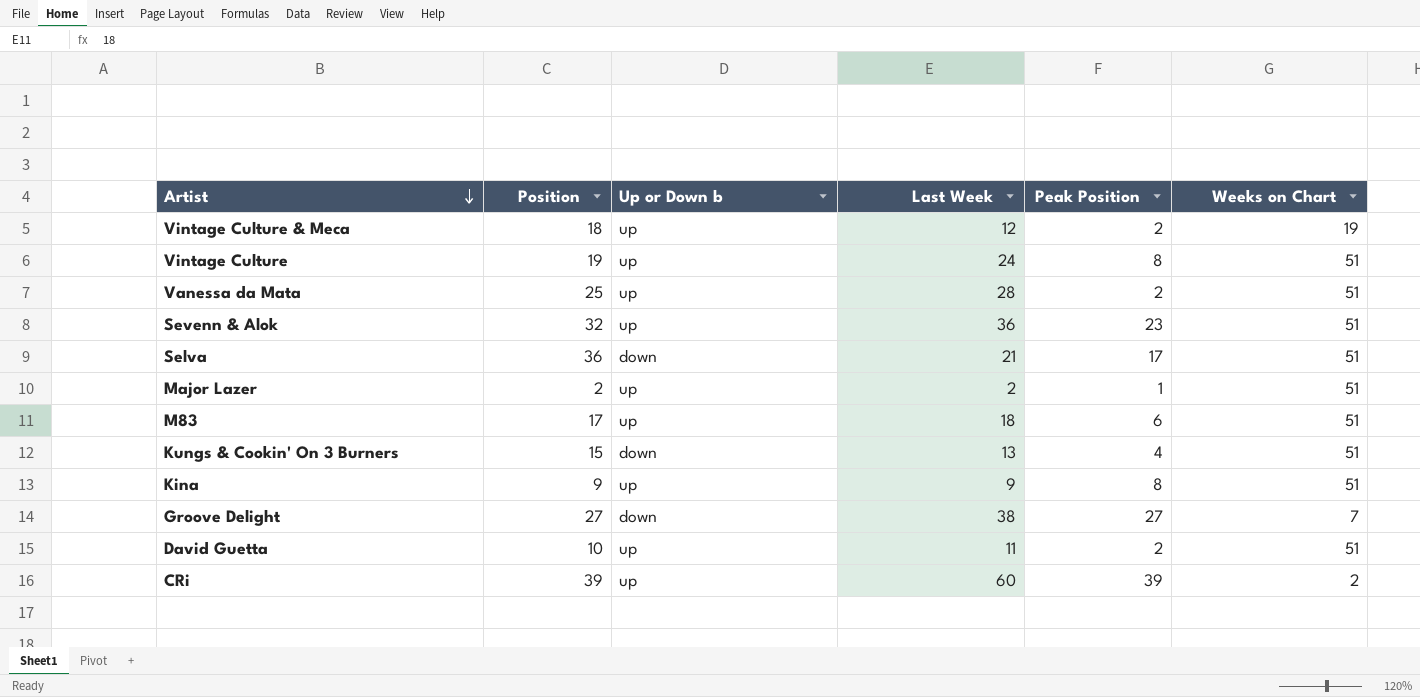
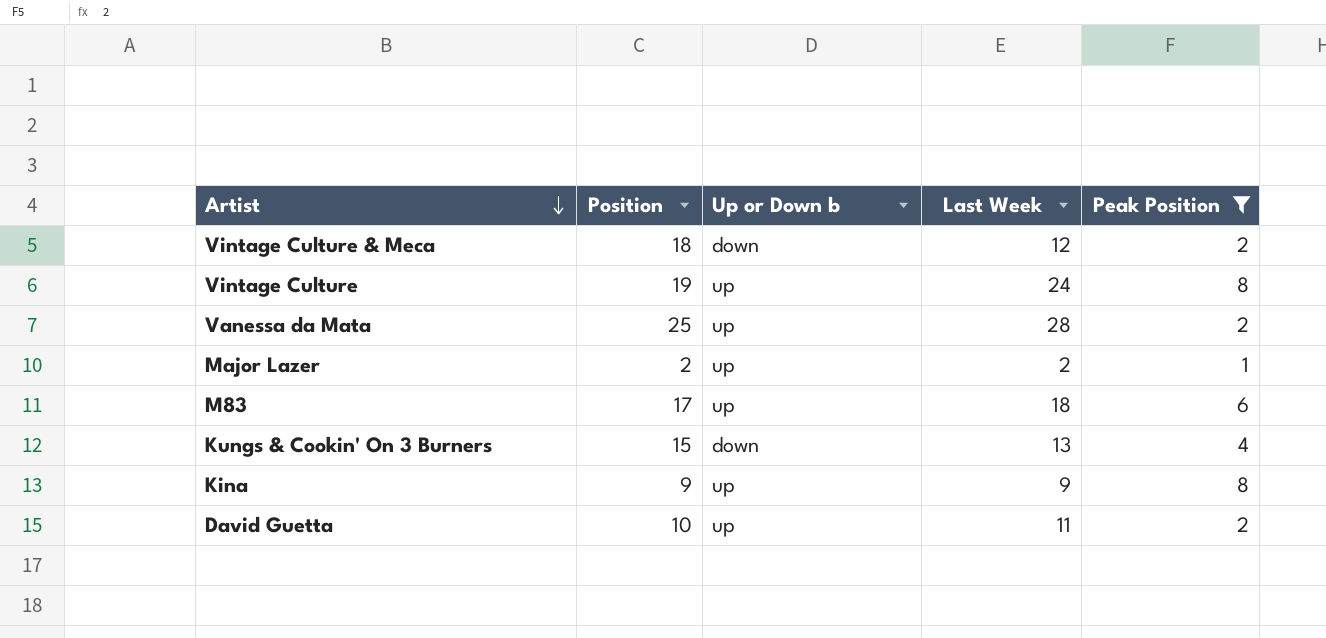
filter: none -> Peak Position <= 8
column Weeks on Chart | position: 6 -> none
Vintage Culture & Meca | Up or Down b: up -> down

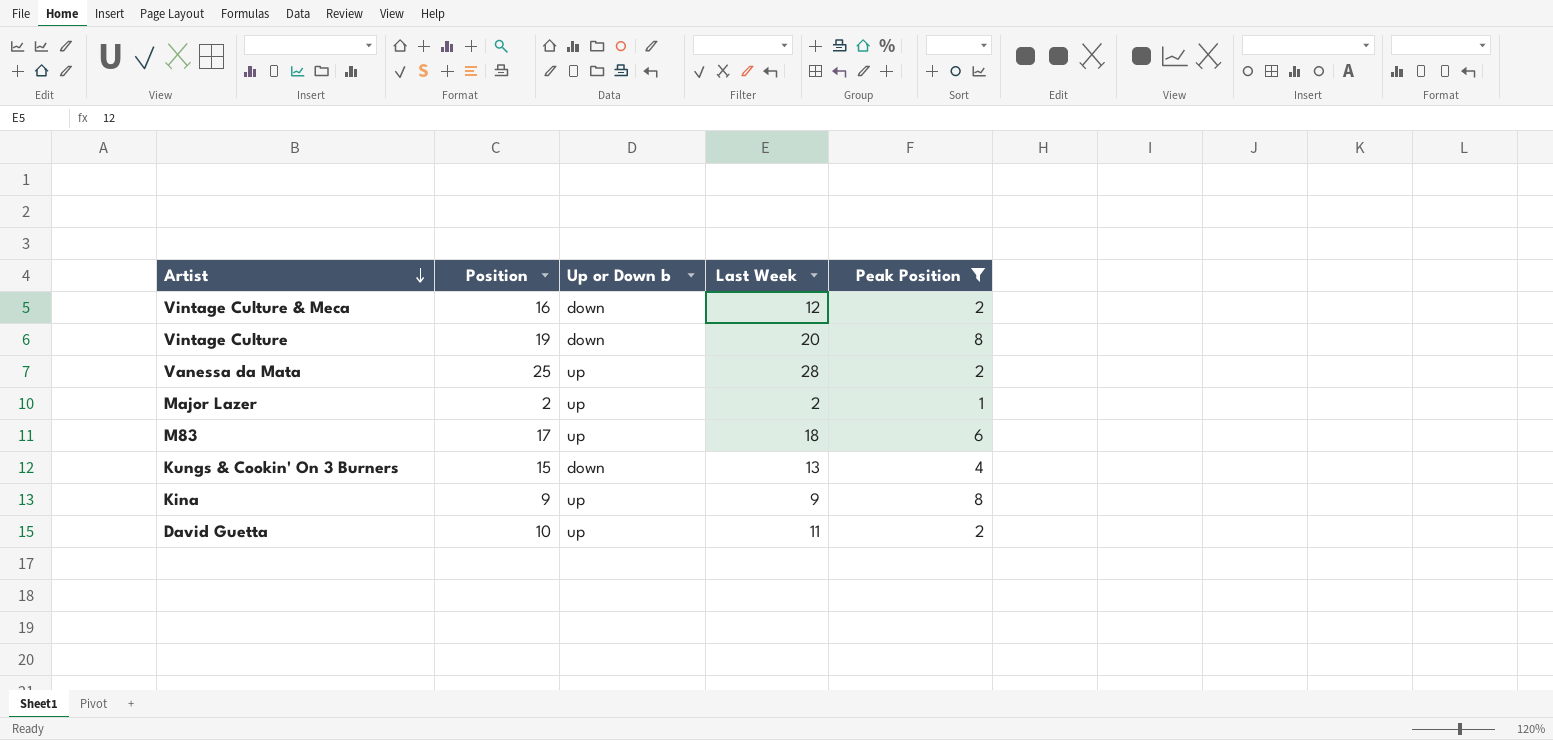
Vintage Culture & Meca | Position: 18 -> 16
Vintage Culture | Up or Down b: up -> down
Vintage Culture | Last Week: 24 -> 20

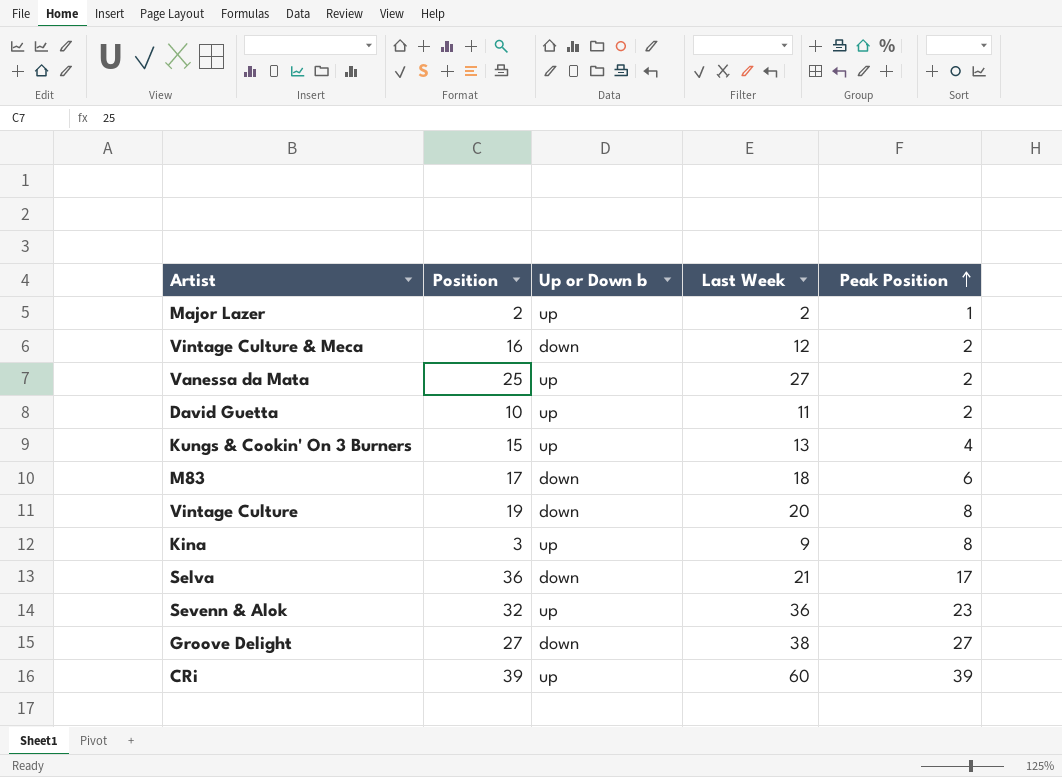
filter: Peak Position <= 8 -> none
row order: Artist descending -> Peak Position ascending
Vanessa da Mata | Last Week: 28 -> 27
Kungs & Cookin' On 3 Burners | Up or Down b: down -> up
M83 | Up or Down b: up -> down
Kina | Position: 9 -> 3

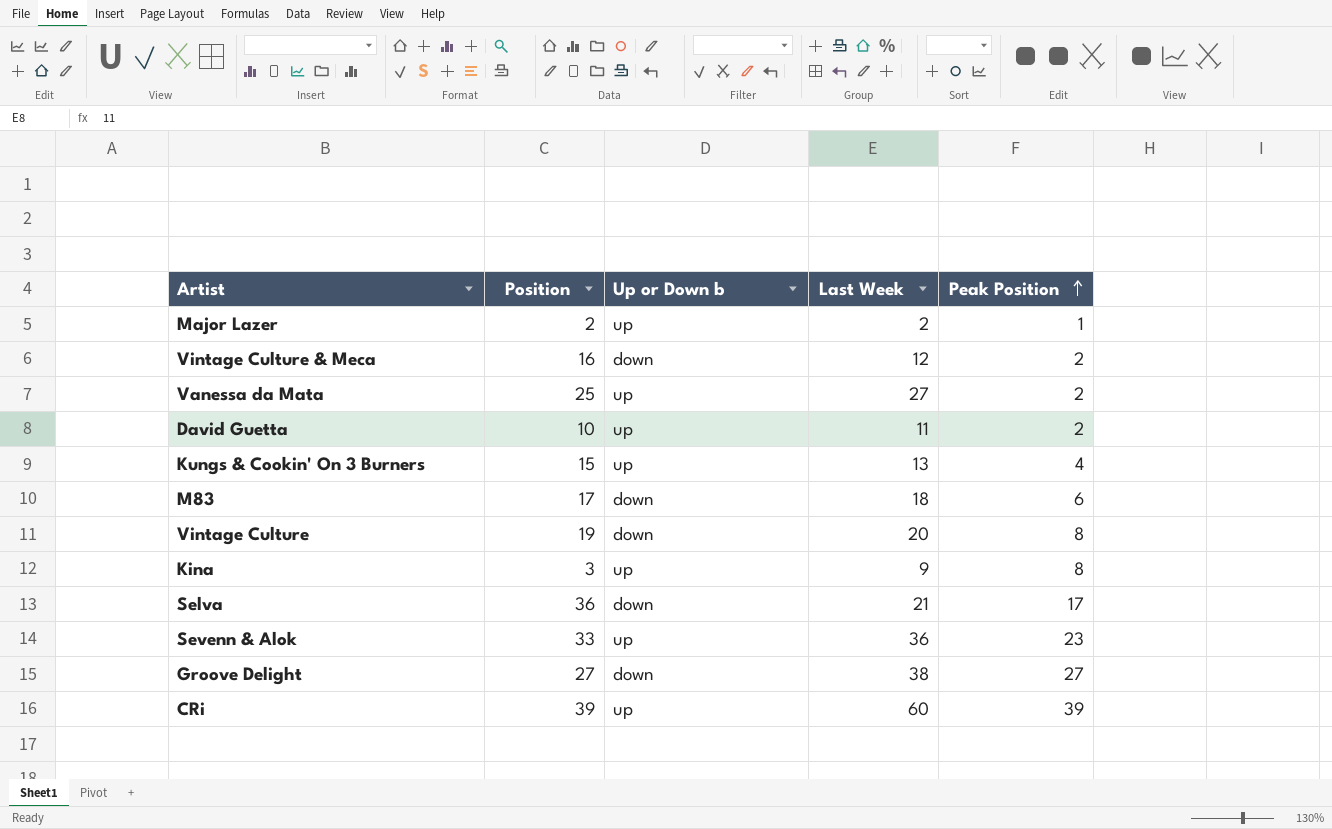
Sevenn & Alok | Position: 32 -> 33

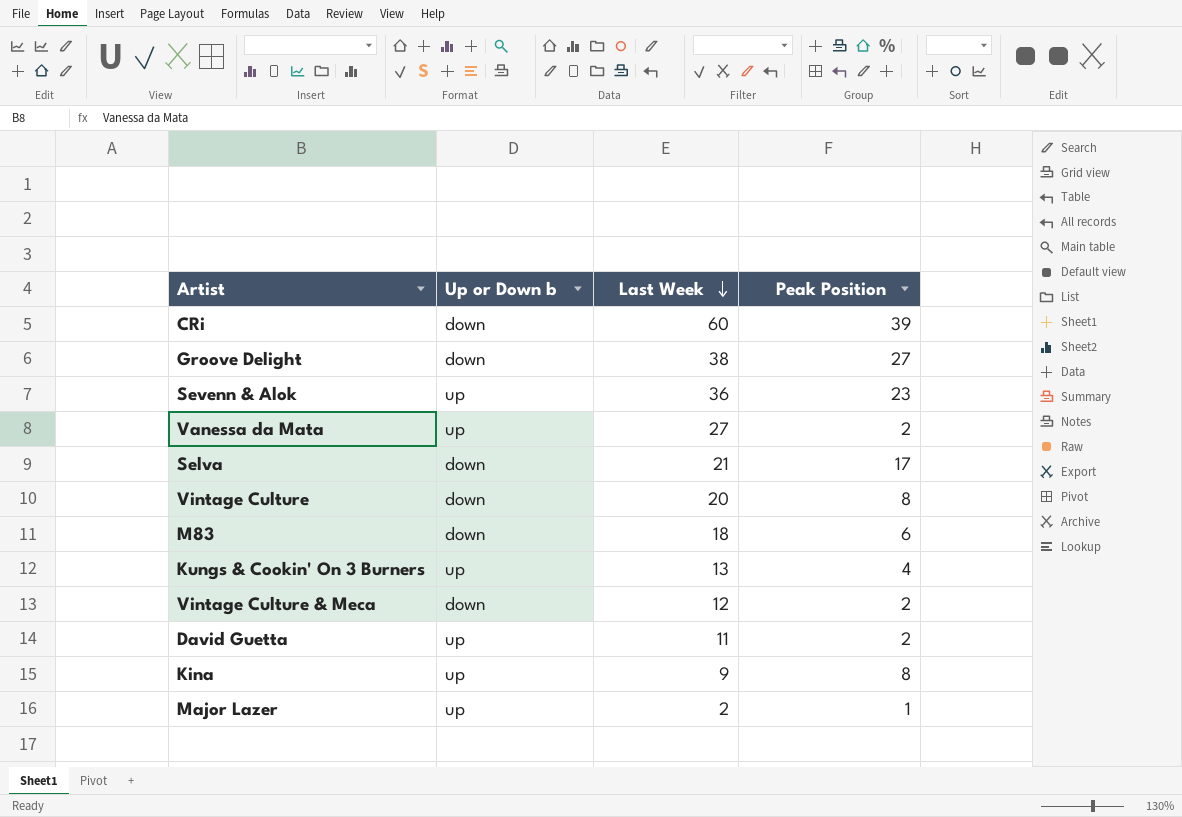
row order: Peak Position ascending -> Last Week descending
column Position | position: 2 -> none
CRi | Up or Down b: up -> down

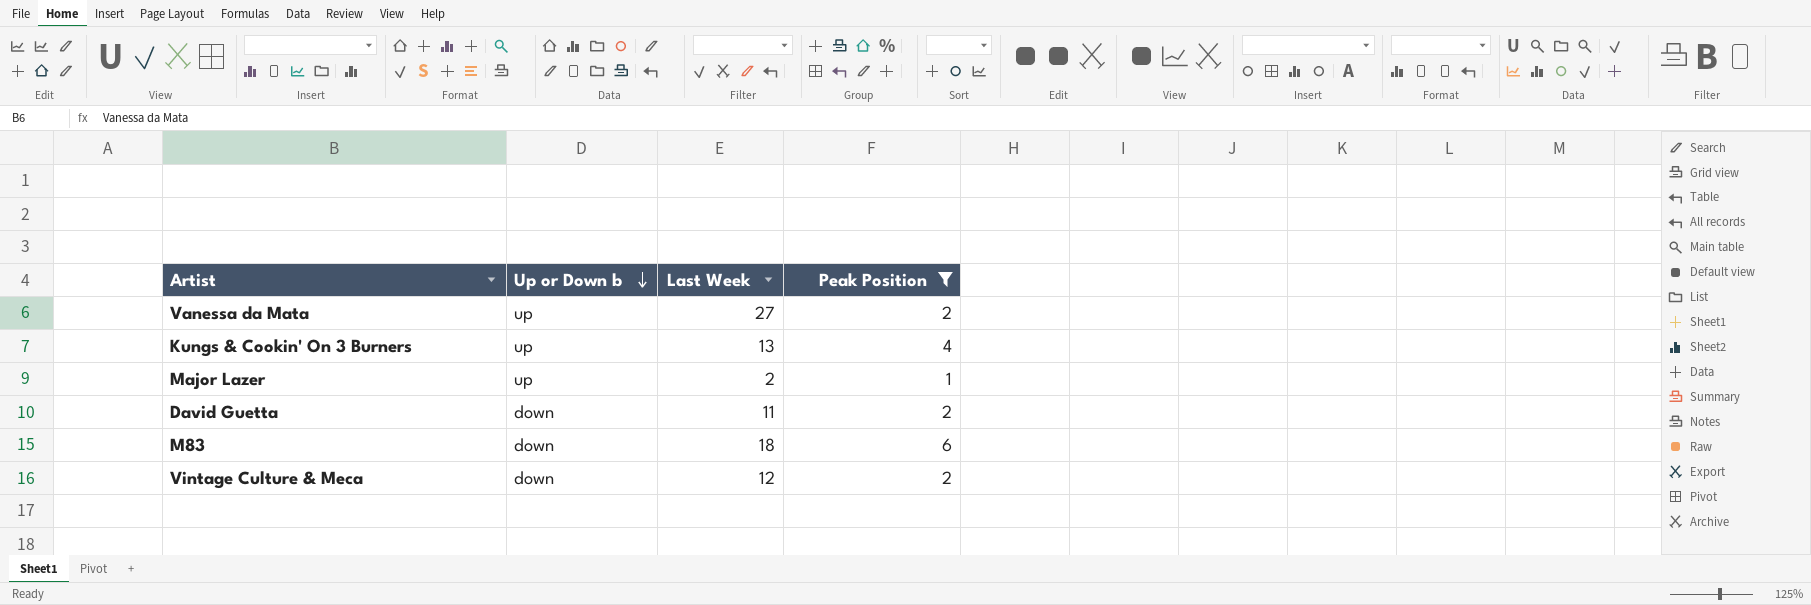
filter: none -> Peak Position <= 6
row order: Last Week descending -> Up or Down b descending
David Guetta | Up or Down b: up -> down

